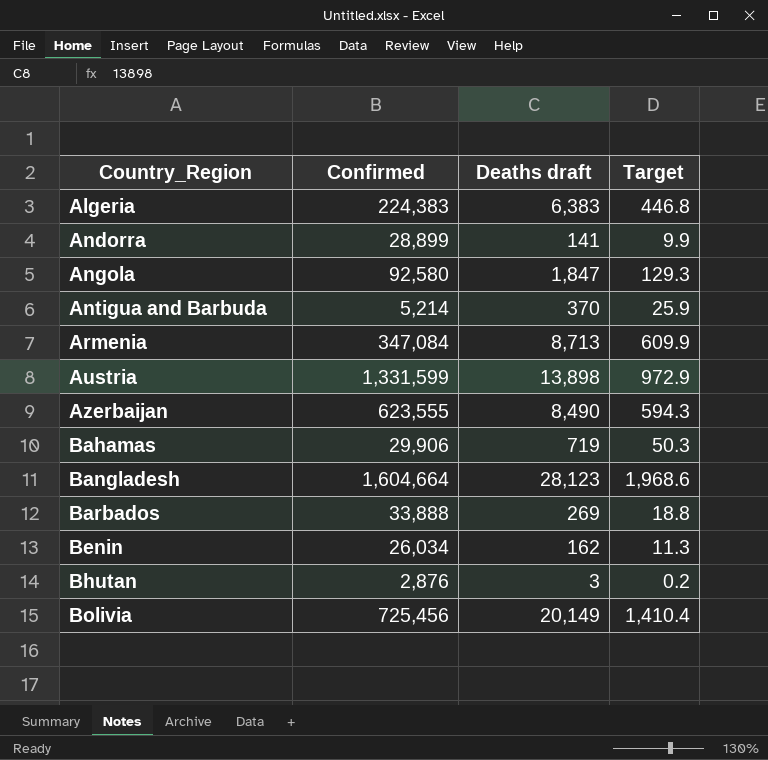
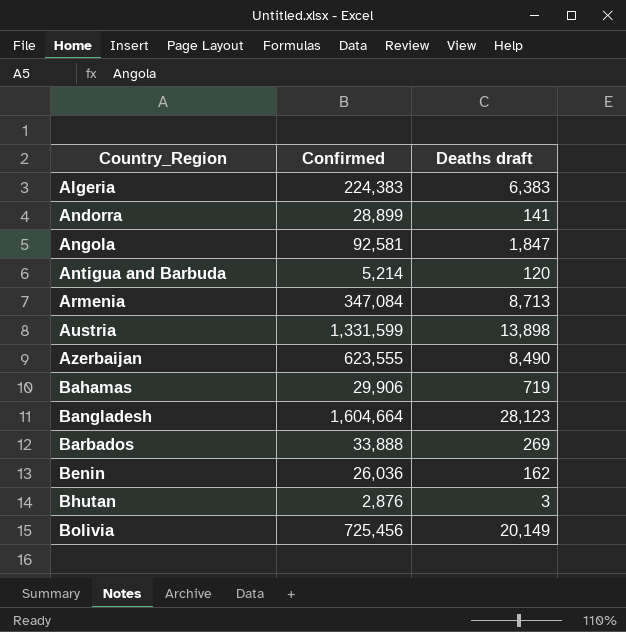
column Target | formula: [Deaths draft] * 0.07 -> none
Angola | Confirmed: 92,580 -> 92,581
Antigua and Barbuda | Deaths draft: 370 -> 120
Benin | Confirmed: 26,034 -> 26,036

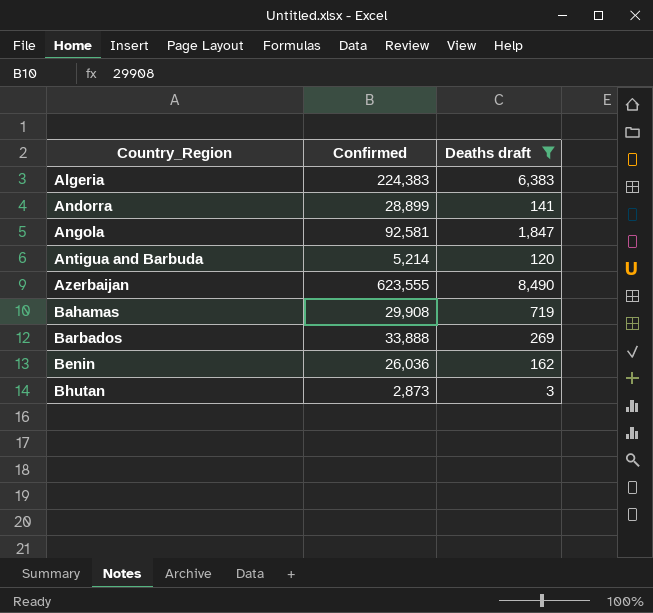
filter: none -> Deaths draft <= 8,490
Bahamas | Confirmed: 29,906 -> 29,908
Bhutan | Confirmed: 2,876 -> 2,873

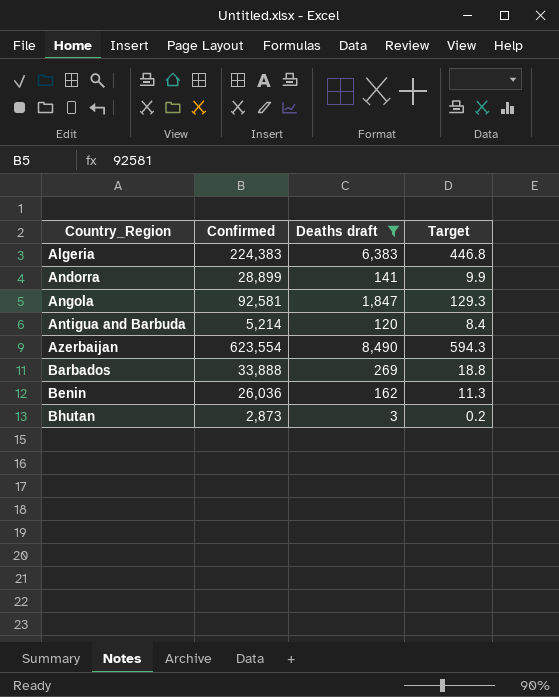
column Target | formula: none -> [Deaths draft] * 0.07
row Bahamas: 29,908 | 719 -> none
Azerbaijan | Confirmed: 623,555 -> 623,554

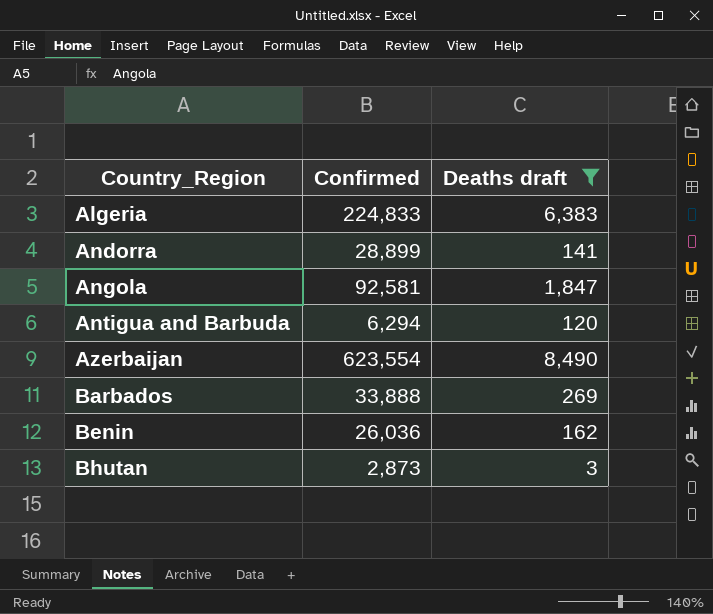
column Target | formula: [Deaths draft] * 0.07 -> none
Algeria | Confirmed: 224,383 -> 224,833
Antigua and Barbuda | Confirmed: 5,214 -> 6,294

